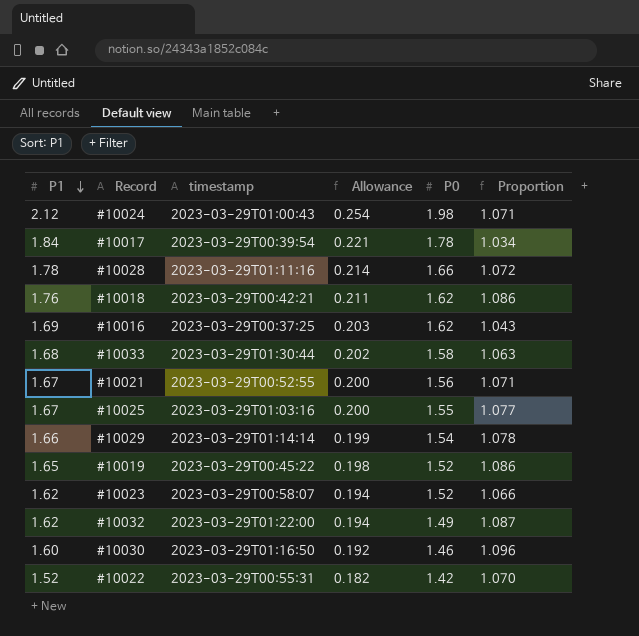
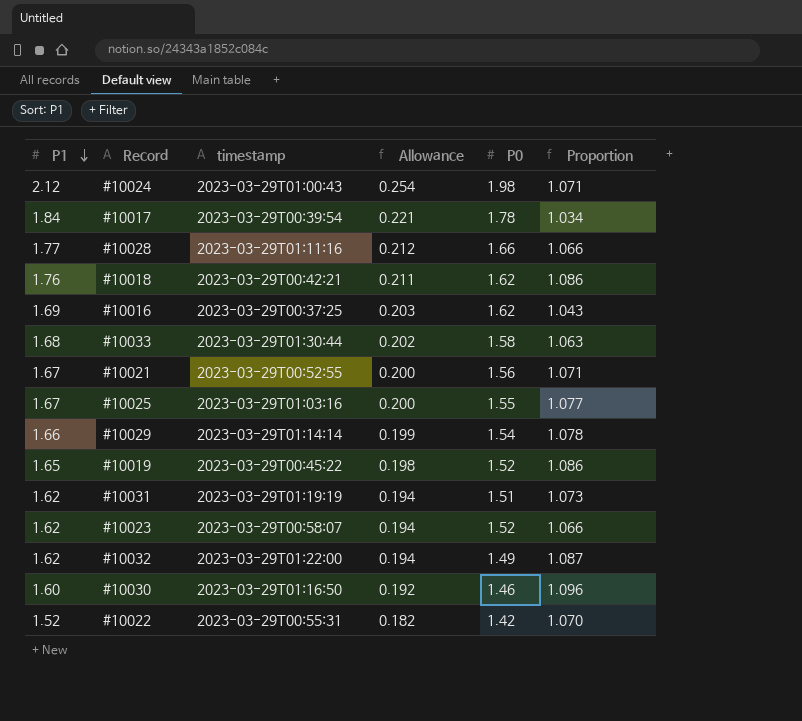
#10028 | P1: 1.78 -> 1.77
#10028 | Allowance: 0.214 -> 0.212
#10028 | Proportion: 1.072 -> 1.066
row #10031: none -> 1.62 | 2023-03-29T01:19:19 | 0.194 | 1.51 | 1.073

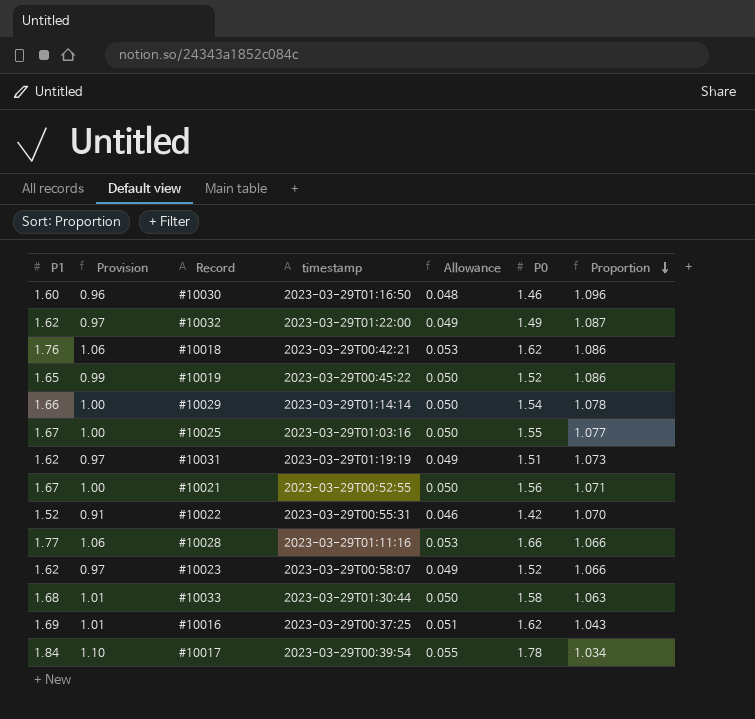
row order: P1 descending -> Proportion descending
column Provision | formula: none -> [P1] * 0.6
column Allowance | formula: [P1] * 0.12 -> [P1] * 0.03
row #10024: 2.12 | 2023-03-29T01:00:43 | 0.254 | 1.98 | 1.071 -> none

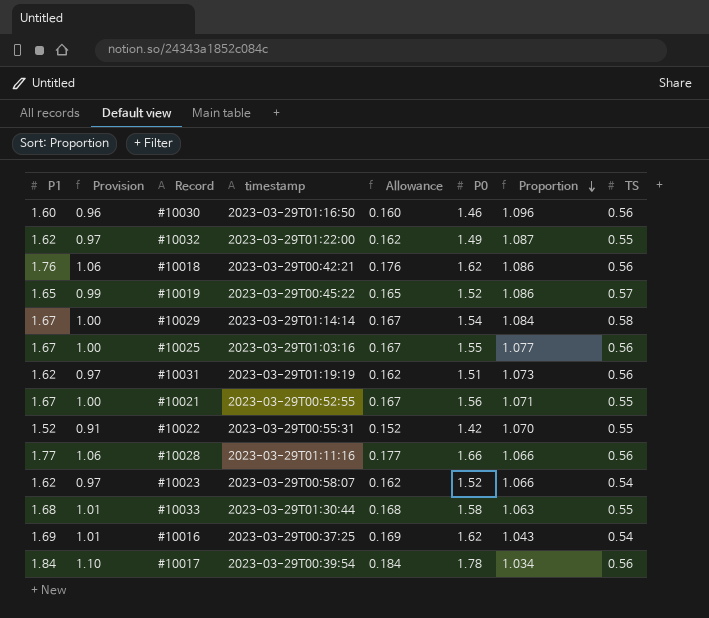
column Allowance | formula: [P1] * 0.03 -> [P1] * 0.1
column TS | position: none -> 8
#10029 | P1: 1.66 -> 1.67
#10029 | Proportion: 1.078 -> 1.084

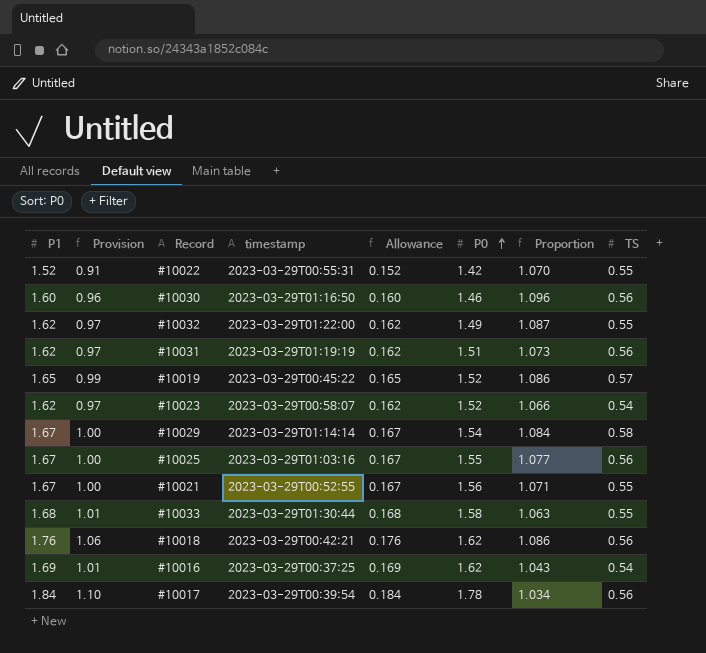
row order: Proportion descending -> P0 ascending
row #10028: 1.77 | 1.06 | 2023-03-29T01:11:16 | 0.177 | 1.66 | 1.066 | 0.56 -> none

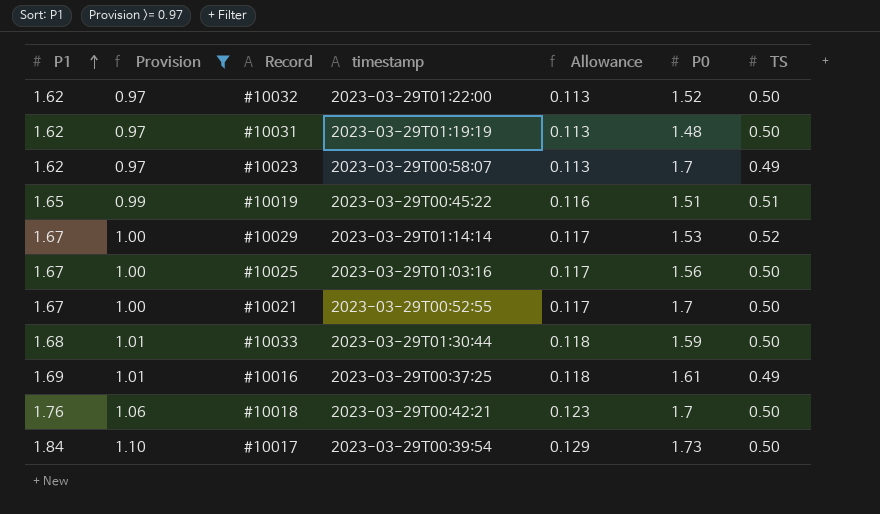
filter: none -> Provision >= 0.97
row order: P0 ascending -> P1 ascending
column Proportion | formula: [P1] / [P0] -> none
column Allowance | formula: [P1] * 0.1 -> [P1] * 0.07
#10032 | P0: 1.49 -> 1.52
#10032 | TS: 0.55 -> 0.50
#10031 | P0: 1.51 -> 1.48
#10031 | TS: 0.56 -> 0.50
#10023 | P0: 1.52 -> 1.7
#10023 | TS: 0.54 -> 0.49
#10019 | P0: 1.52 -> 1.51
#10019 | TS: 0.57 -> 0.51
#10029 | P0: 1.54 -> 1.53
#10029 | TS: 0.58 -> 0.52
#10025 | P0: 1.55 -> 1.56
#10025 | TS: 0.56 -> 0.50
#10021 | P0: 1.56 -> 1.7
#10021 | TS: 0.55 -> 0.50
#10033 | P0: 1.58 -> 1.59
#10033 | TS: 0.55 -> 0.50
#10016 | P0: 1.62 -> 1.61
#10016 | TS: 0.54 -> 0.49
#10018 | P0: 1.62 -> 1.7
#10018 | TS: 0.56 -> 0.50
#10017 | P0: 1.78 -> 1.73
#10017 | TS: 0.56 -> 0.50

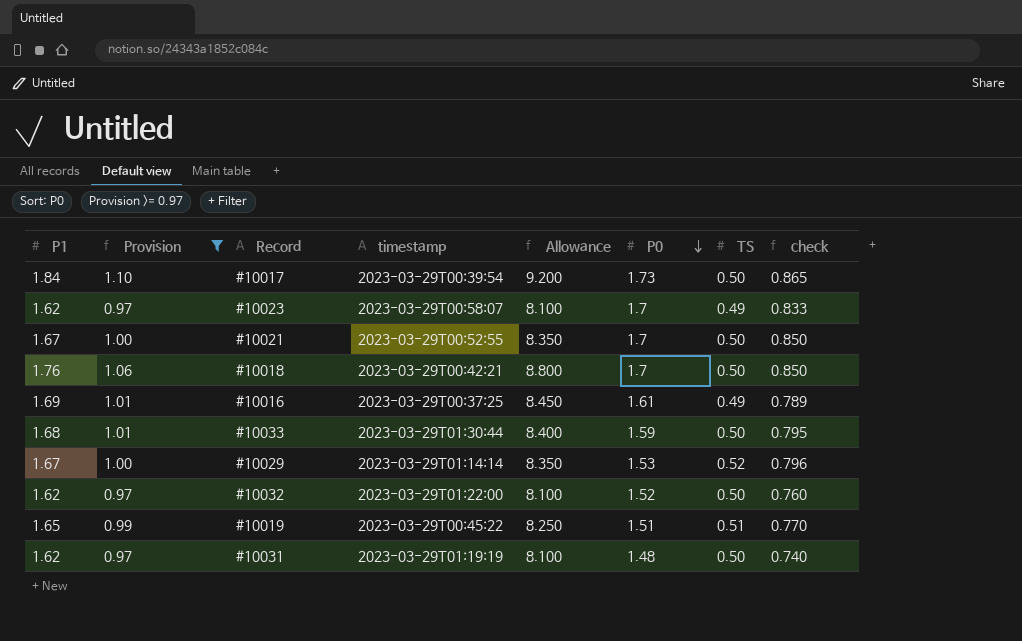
row order: P1 ascending -> P0 descending
column Allowance | formula: [P1] * 0.07 -> [P1] * 5
column check | formula: none -> [P0] * [TS]
row #10025: 1.67 | 1.00 | 2023-03-29T01:03:16 | 0.117 | 1.56 | 0.50 -> none

